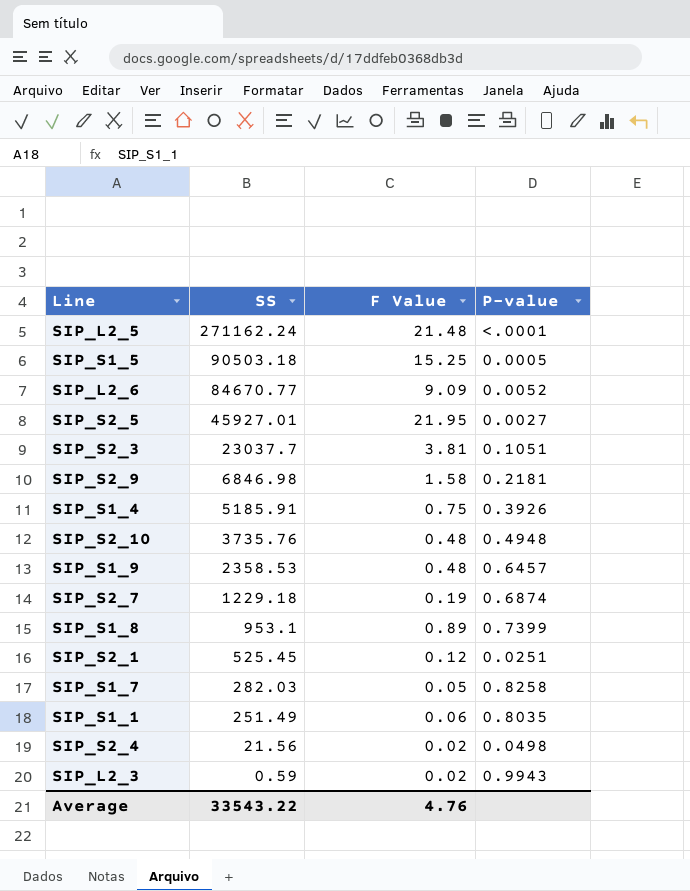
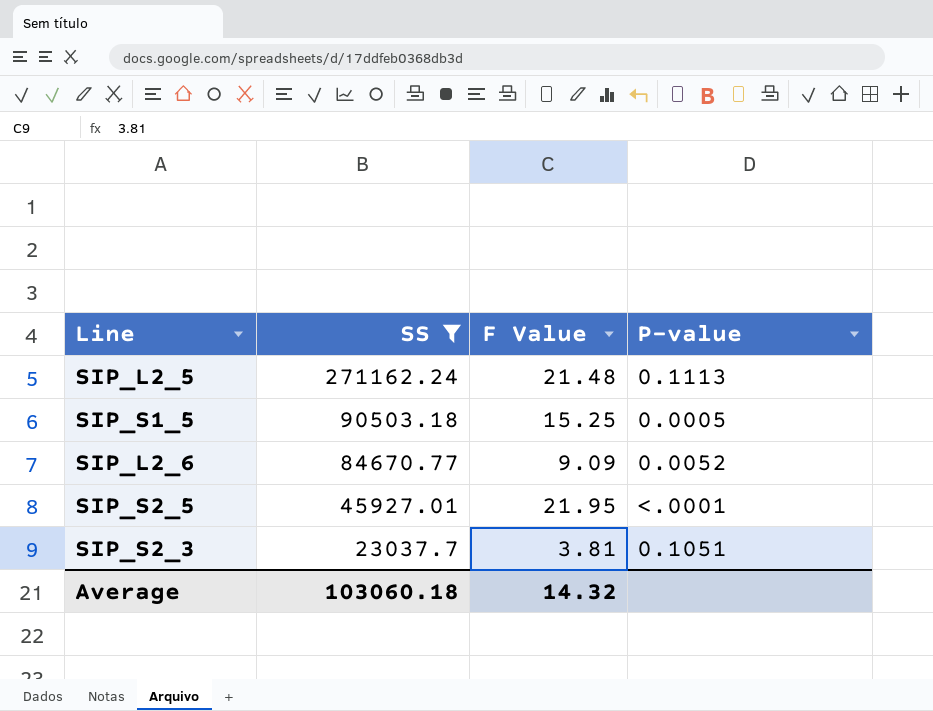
filter: none -> SS >= 23037.7
SIP_L2_5 | P-value: <.0001 -> 0.1113
SIP_S2_5 | P-value: 0.0027 -> <.0001
Average | SS: 33543.22 -> 103060.18
Average | F Value: 4.76 -> 14.32

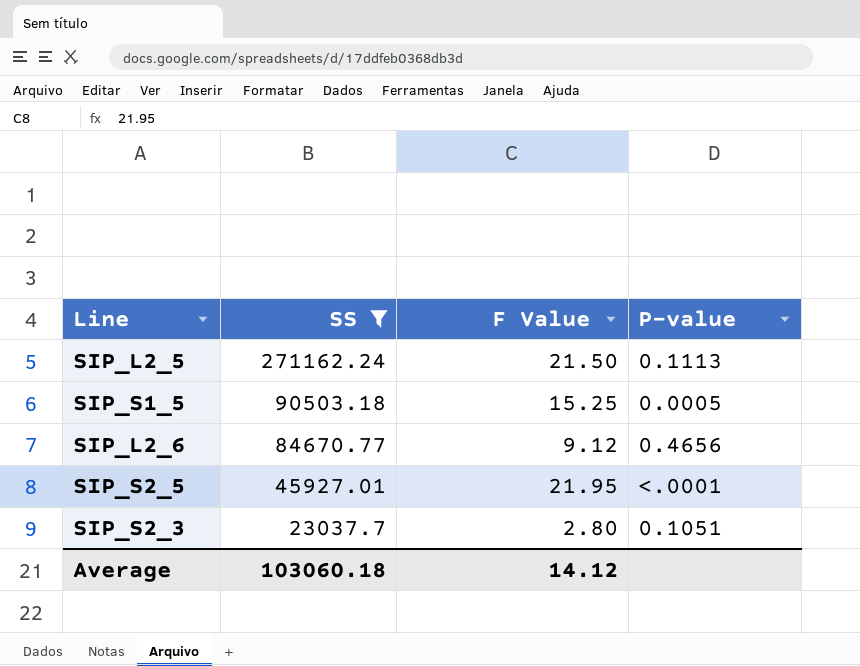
SIP_L2_5 | F Value: 21.48 -> 21.50
SIP_L2_6 | F Value: 9.09 -> 9.12
SIP_L2_6 | P-value: 0.0052 -> 0.4656
SIP_S2_3 | F Value: 3.81 -> 2.80
Average | F Value: 14.32 -> 14.12

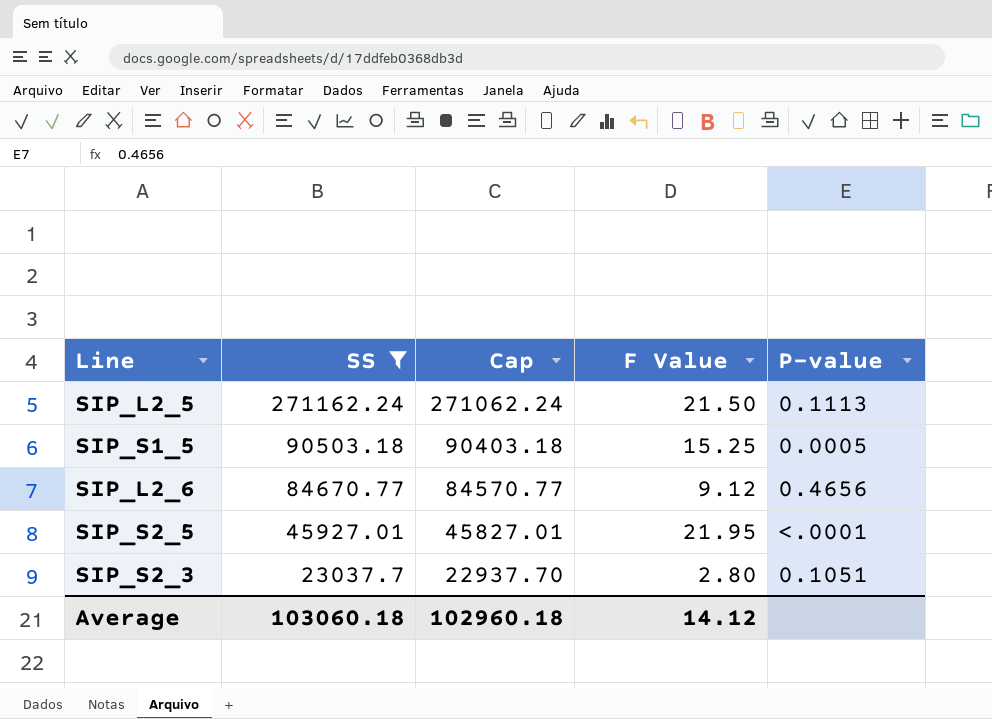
column Cap | formula: none -> [SS] - 100

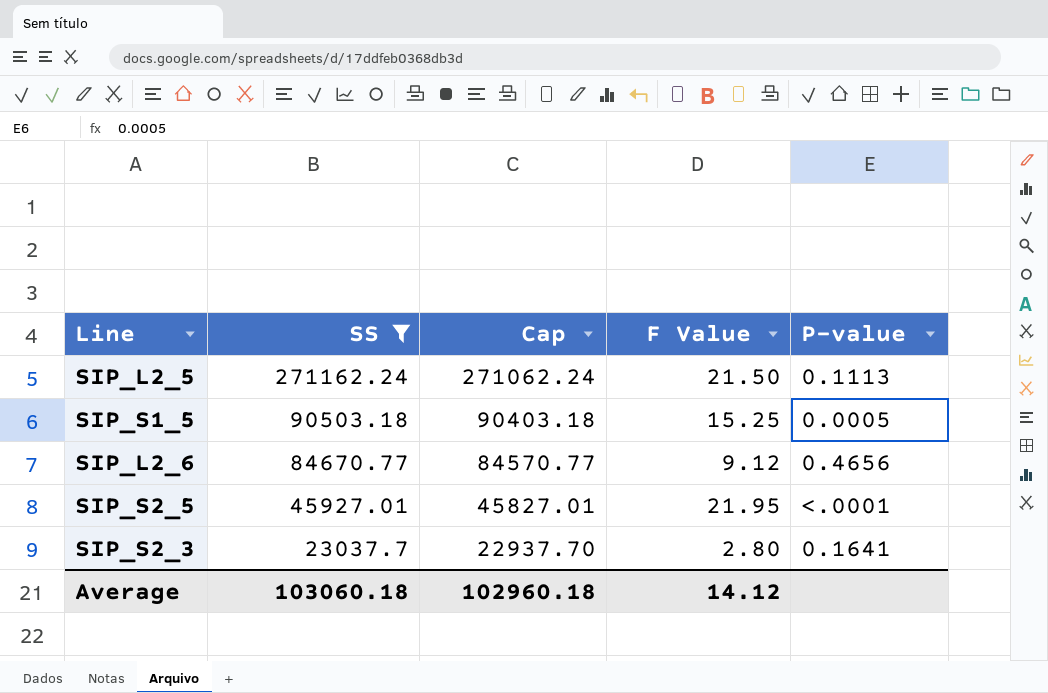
SIP_S2_3 | P-value: 0.1051 -> 0.1641

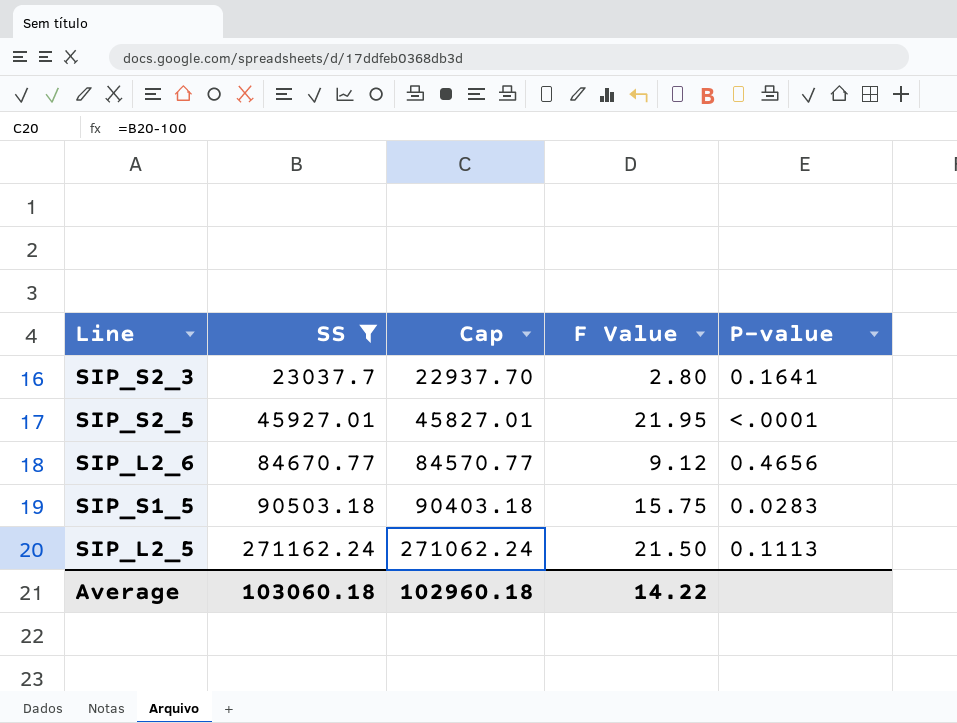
row order: SS descending -> SS ascending
SIP_S1_5 | F Value: 15.25 -> 15.75
SIP_S1_5 | P-value: 0.0005 -> 0.0283
Average | F Value: 14.12 -> 14.22

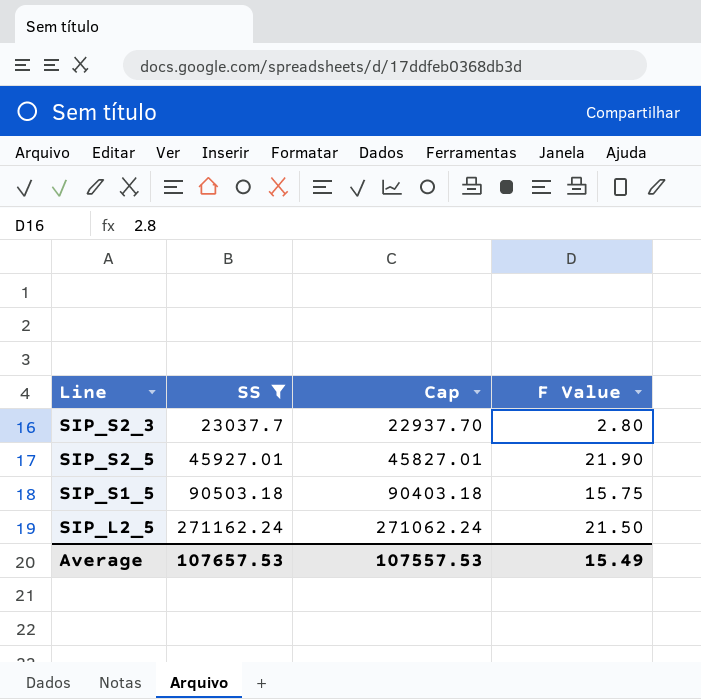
column P-value | position: 5 -> none
row SIP_L2_6: 84670.77 | 84570.77 | 9.12 | 0.4656 -> none
SIP_S2_5 | F Value: 21.95 -> 21.90
Average | SS: 103060.18 -> 107657.53
Average | Cap: 102960.18 -> 107557.53
Average | F Value: 14.22 -> 15.49

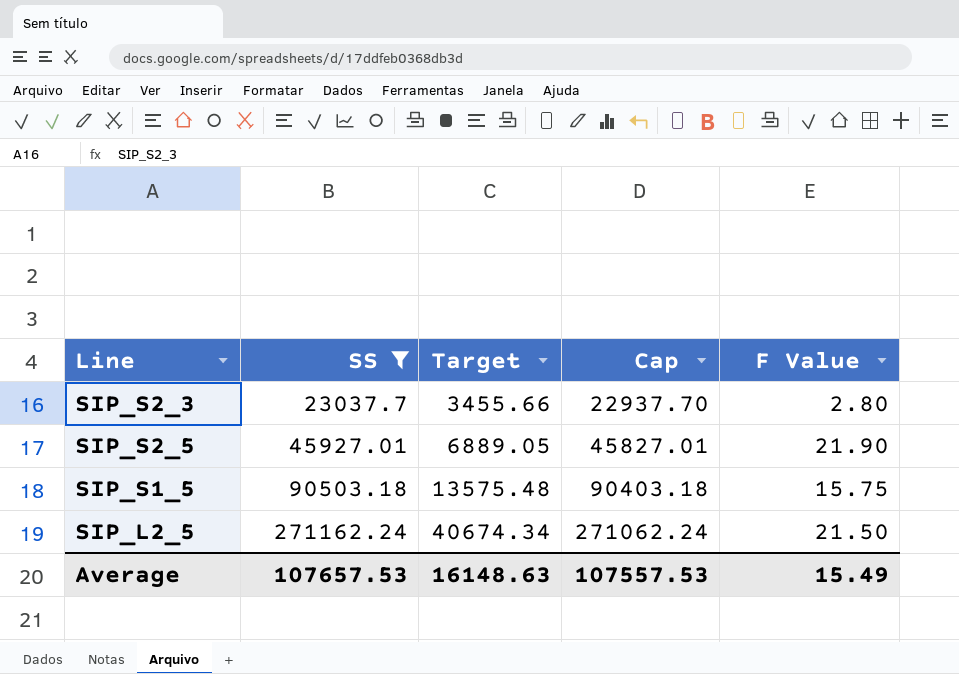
column Target | formula: none -> [SS] * 0.15

